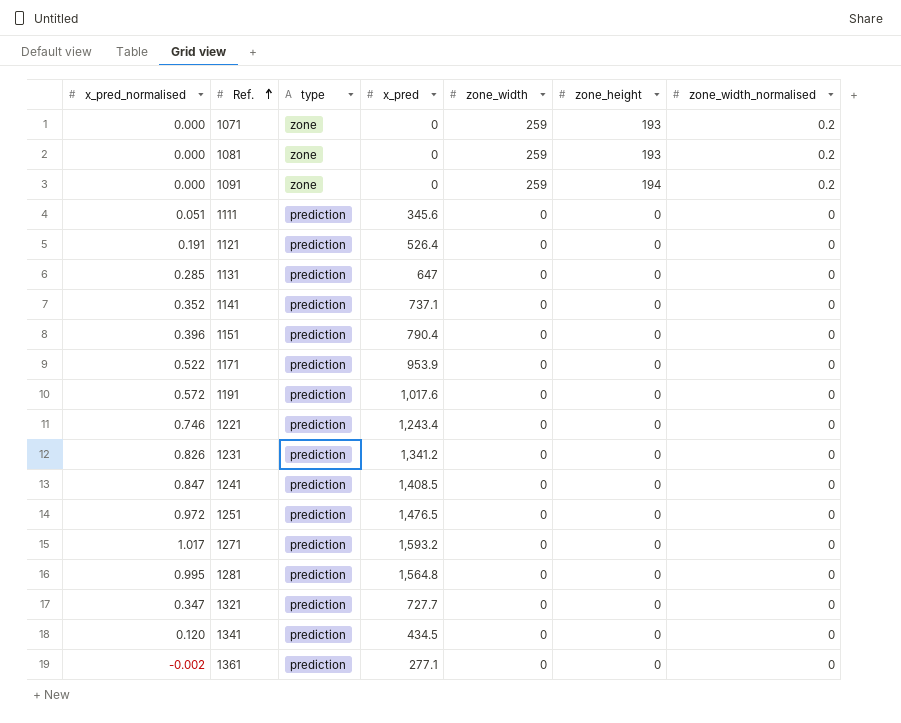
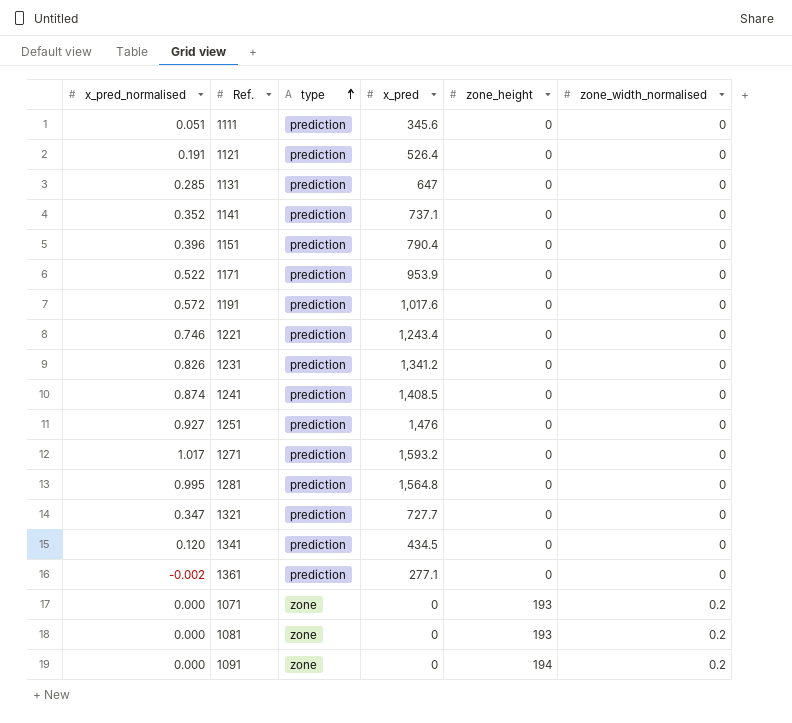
row order: Ref. ascending -> type ascending
column zone_width | position: 5 -> none
1241 | x_pred_normalised: 0.847 -> 0.874
1251 | x_pred_normalised: 0.972 -> 0.927
1251 | x_pred: 1,476.5 -> 1,476

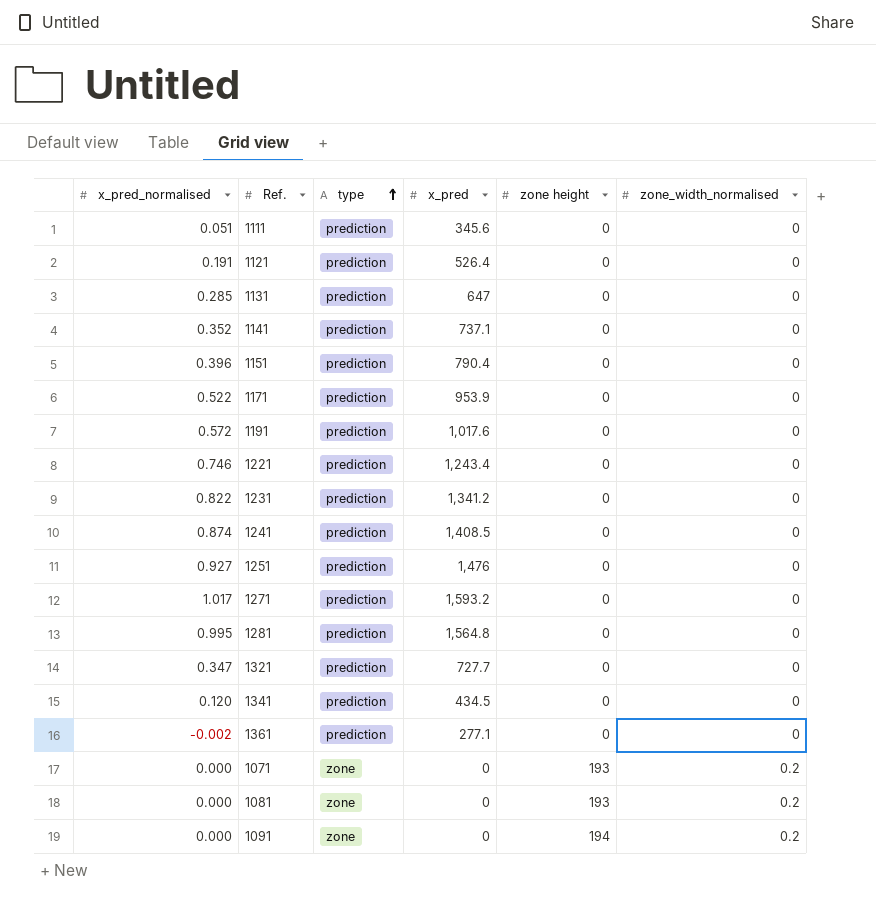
column name: zone_height -> zone height
1231 | x_pred_normalised: 0.826 -> 0.822

